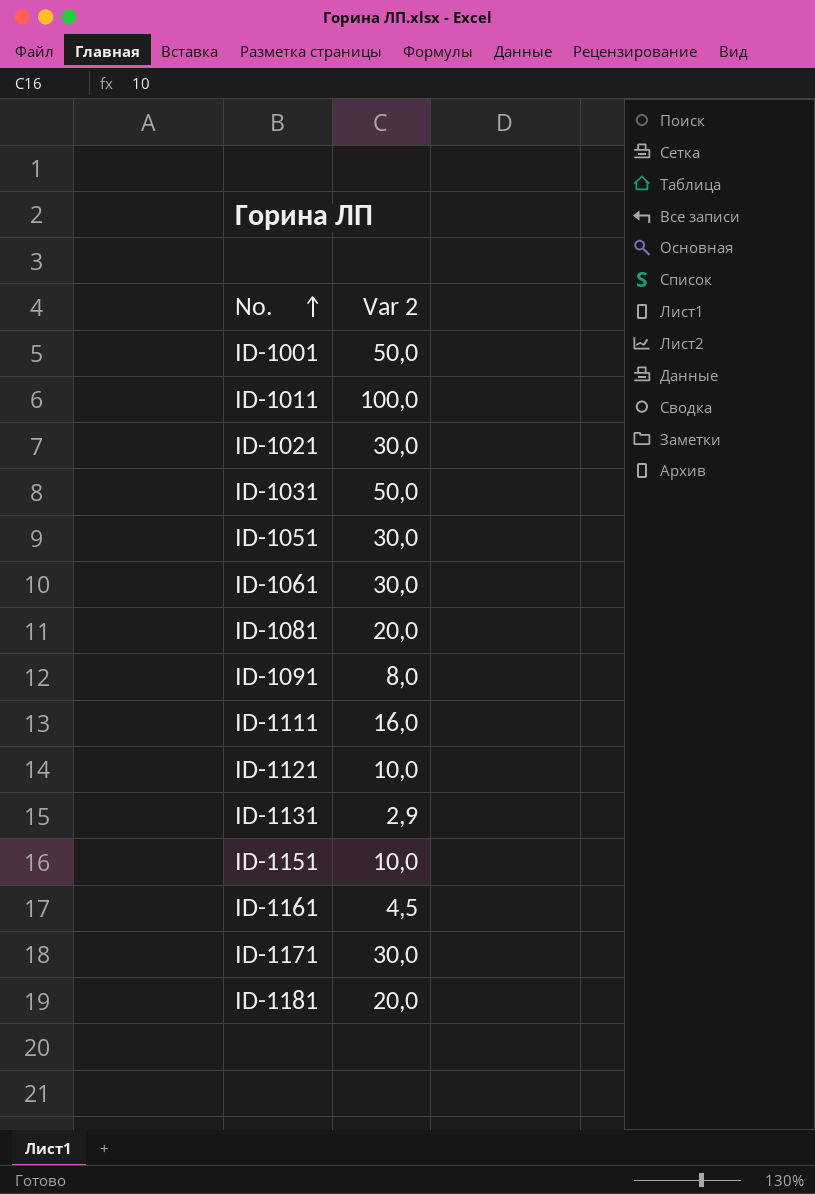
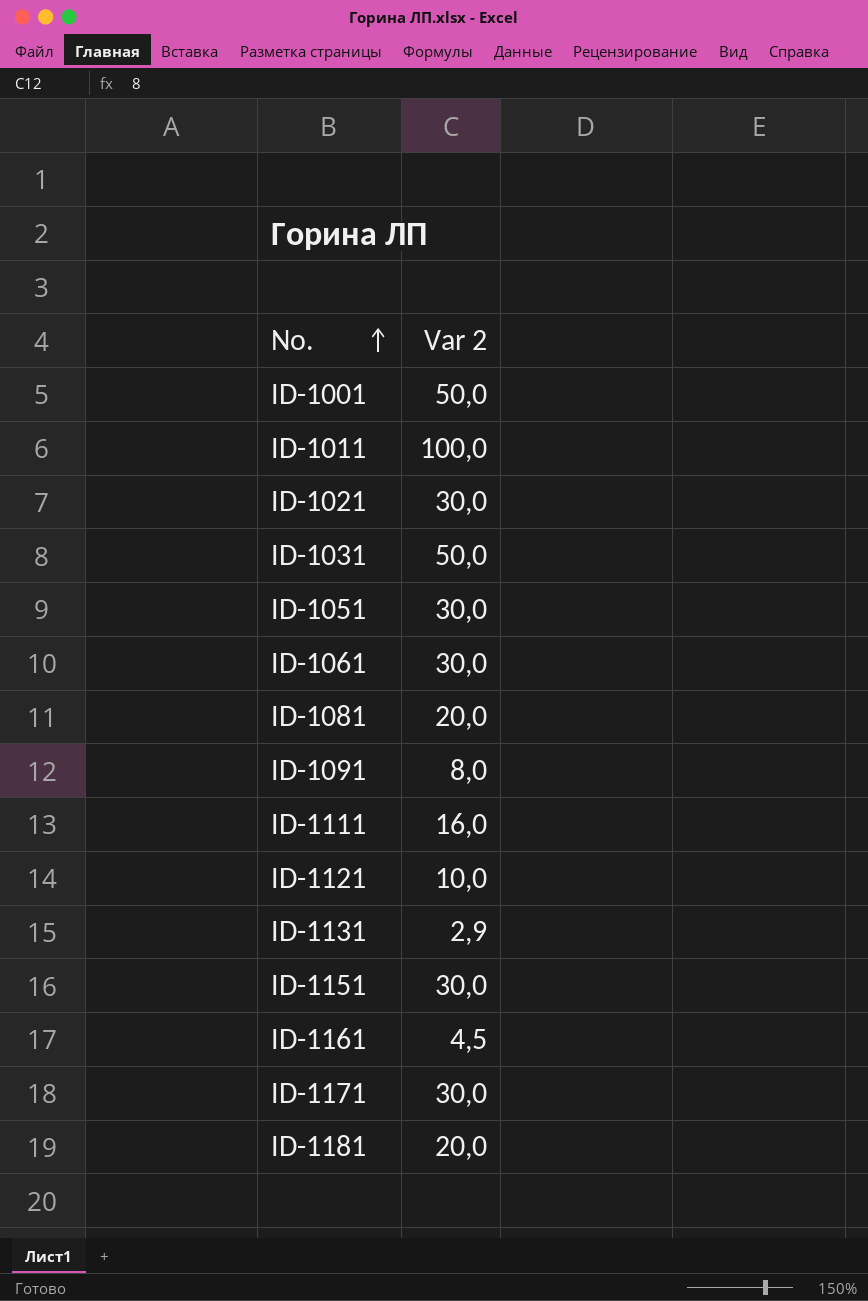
ID-1151 | Var 2: 10,0 -> 30,0

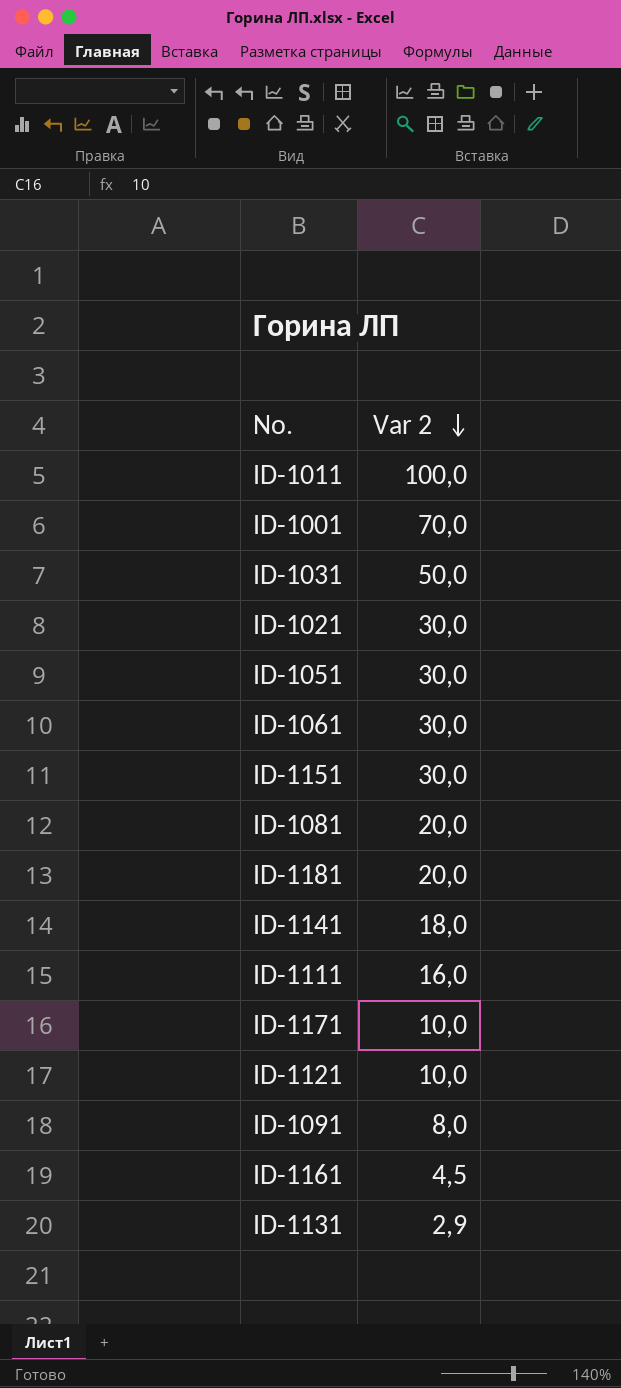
row order: No. ascending -> Var 2 descending
ID-1001 | Var 2: 50,0 -> 70,0
row ID-1141: none -> 18,0
ID-1171 | Var 2: 30,0 -> 10,0

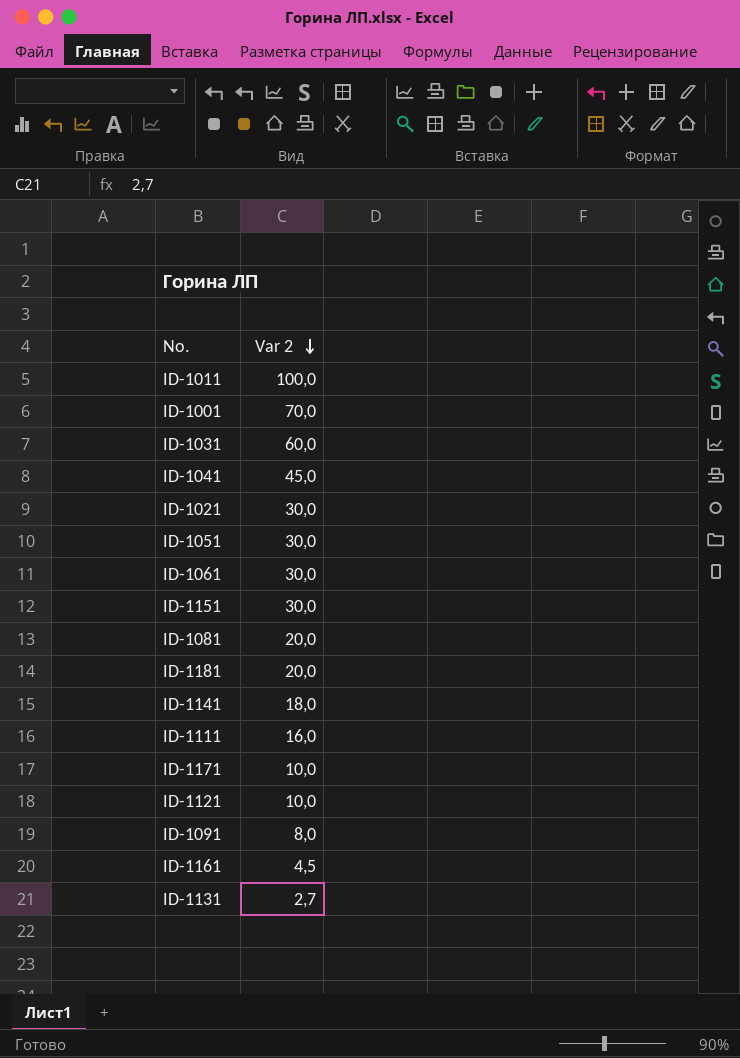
ID-1031 | Var 2: 50,0 -> 60,0
row ID-1041: none -> 45,0
ID-1131 | Var 2: 2,9 -> 2,7

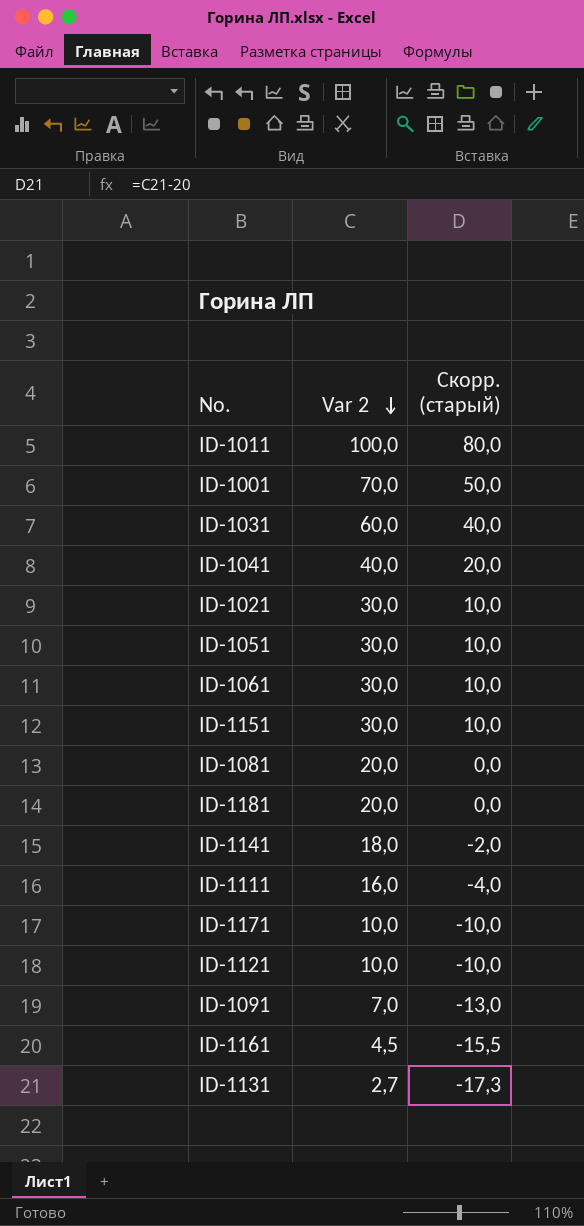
column Скорр. (старый) | formula: none -> [Var 2] - 20
ID-1041 | Var 2: 45,0 -> 40,0
ID-1091 | Var 2: 8,0 -> 7,0

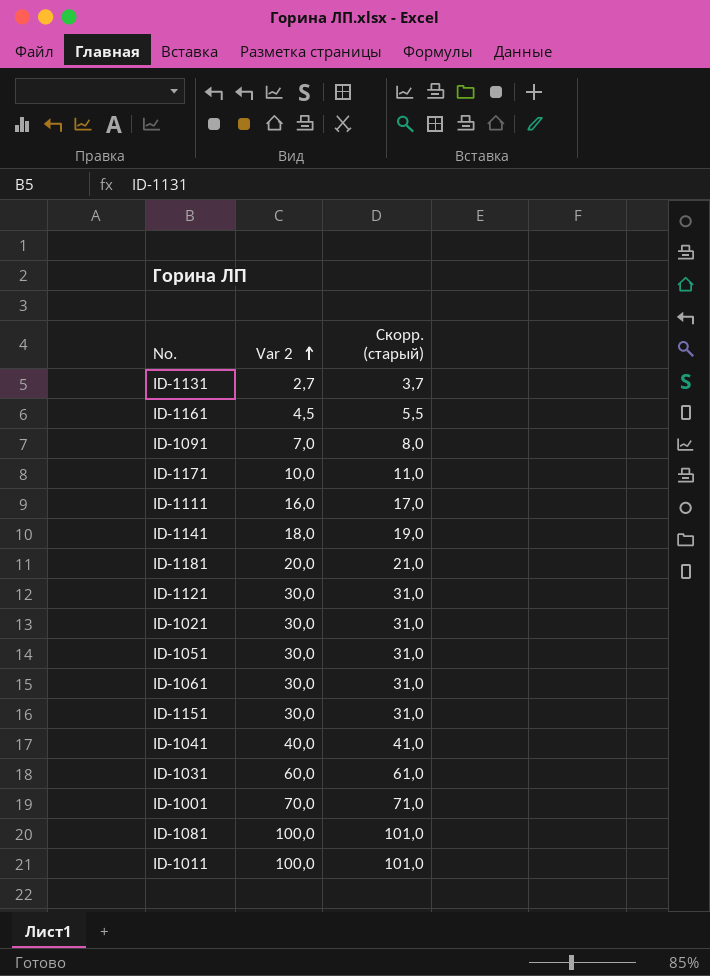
row order: Var 2 descending -> Var 2 ascending
column Скорр. (старый) | formula: [Var 2] - 20 -> [Var 2] + 1
ID-1121 | Var 2: 10,0 -> 30,0
ID-1081 | Var 2: 20,0 -> 100,0

